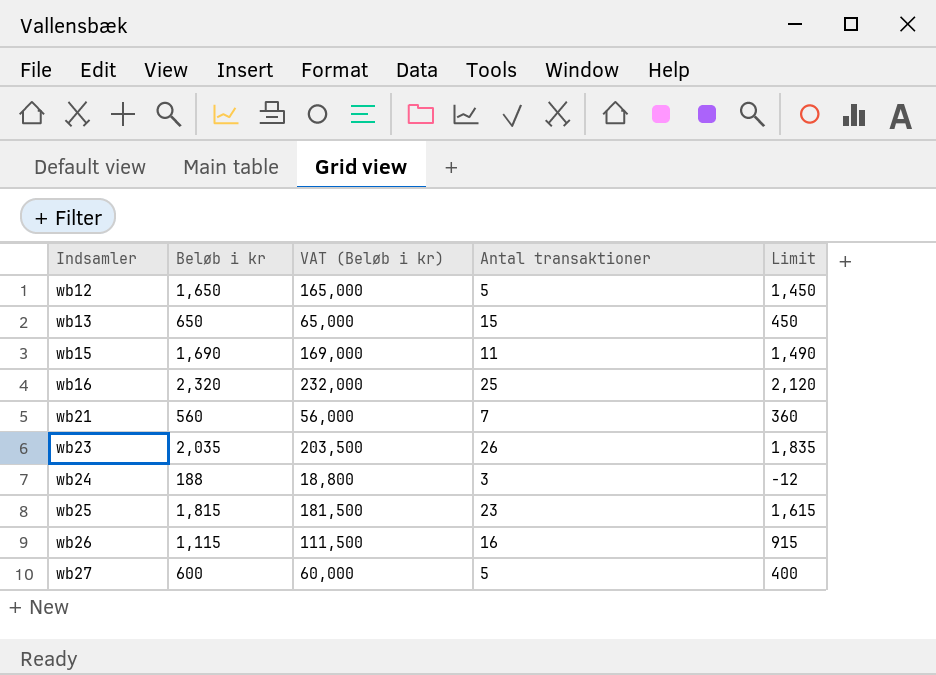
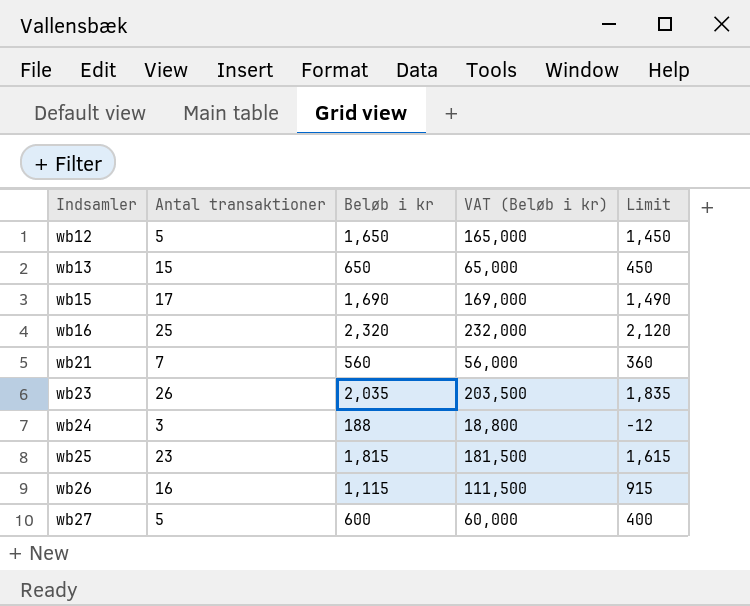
column Antal transaktioner | position: 4 -> 2
wb15 | Antal transaktioner: 11 -> 17

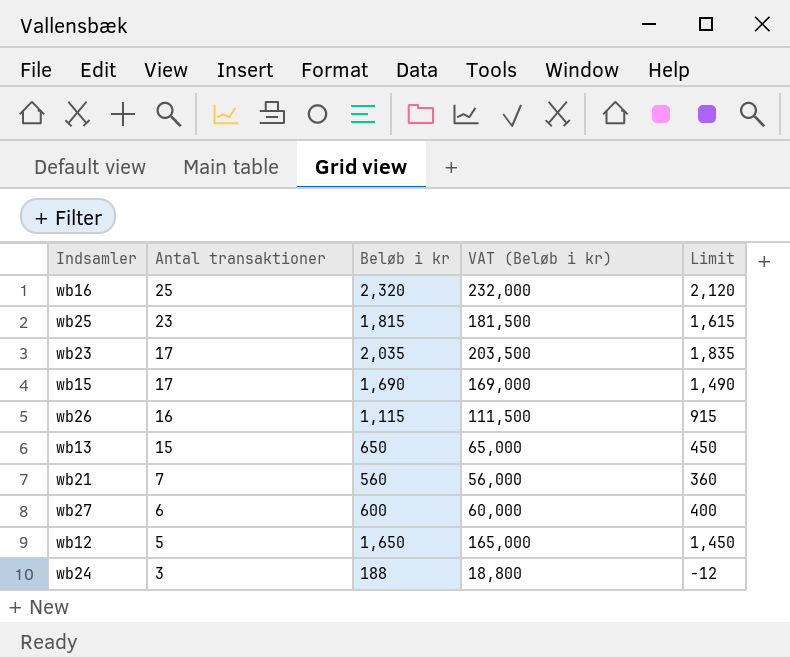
row order: Indsamler ascending -> Antal transaktioner descending
wb23 | Antal transaktioner: 26 -> 17
wb27 | Antal transaktioner: 5 -> 6

